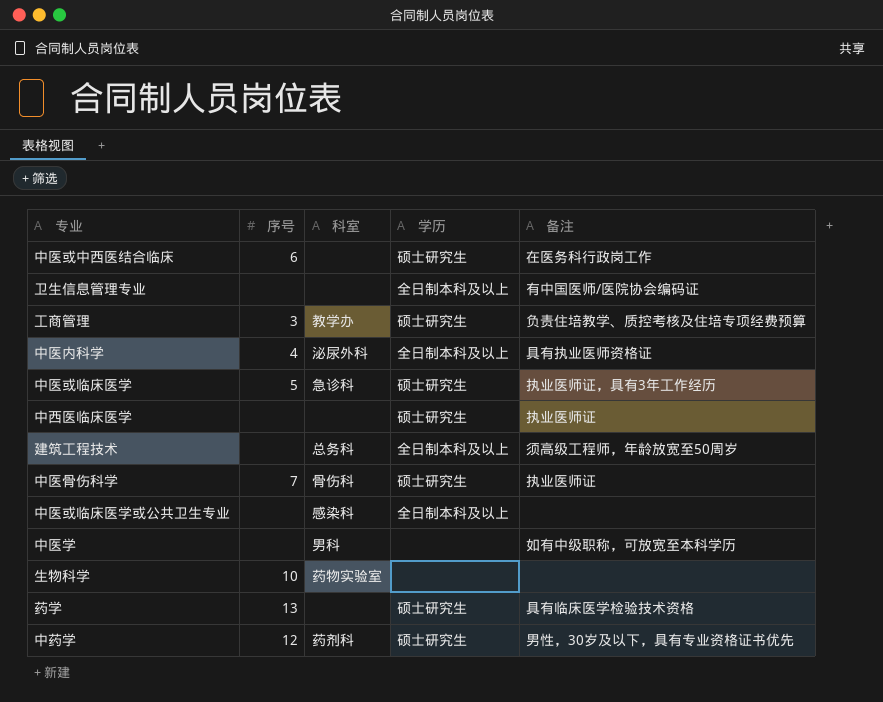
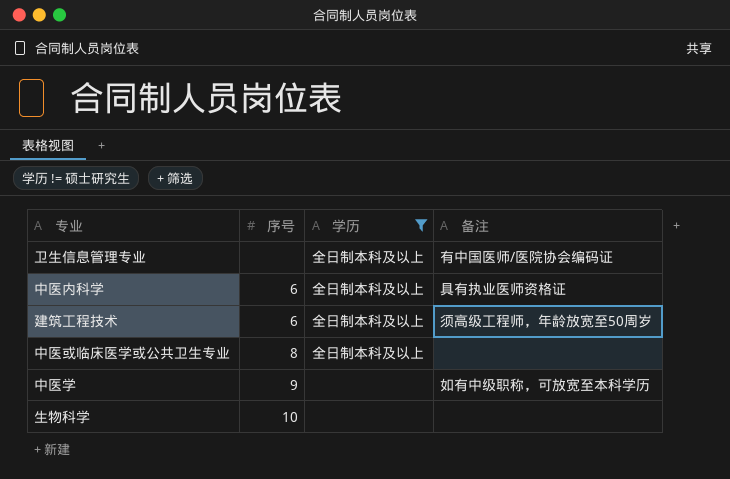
filter: none -> 学历 != 硕士研究生
column 科室 | position: 3 -> none
中医内科学 | 序号: 4 -> 6
建筑工程技术 | 序号: none -> 6
中医或临床医学或公共卫生专业 | 序号: none -> 8
中医学 | 序号: none -> 9

